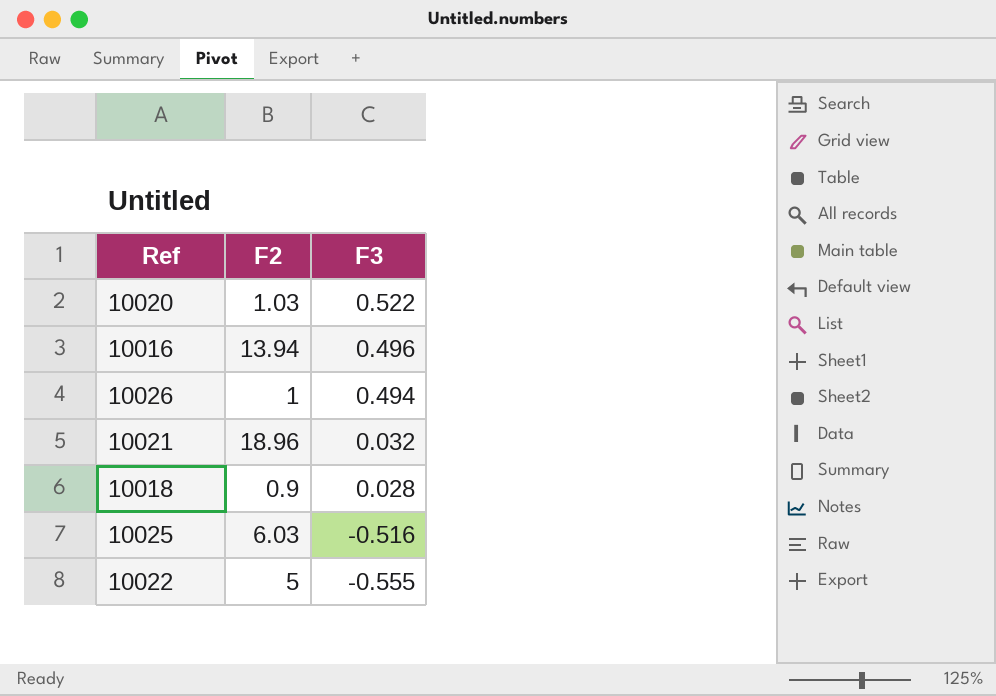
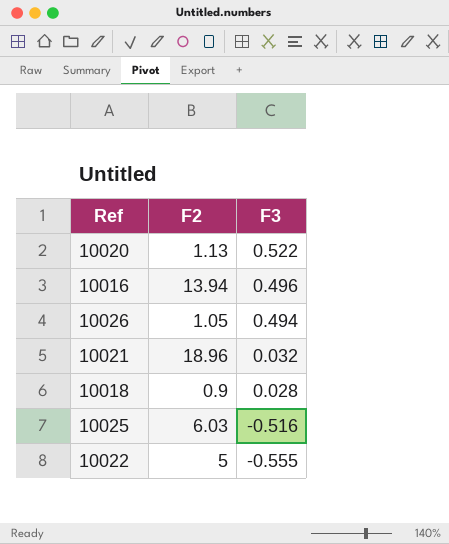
10020 | F2: 1.03 -> 1.13
10026 | F2: 1 -> 1.05

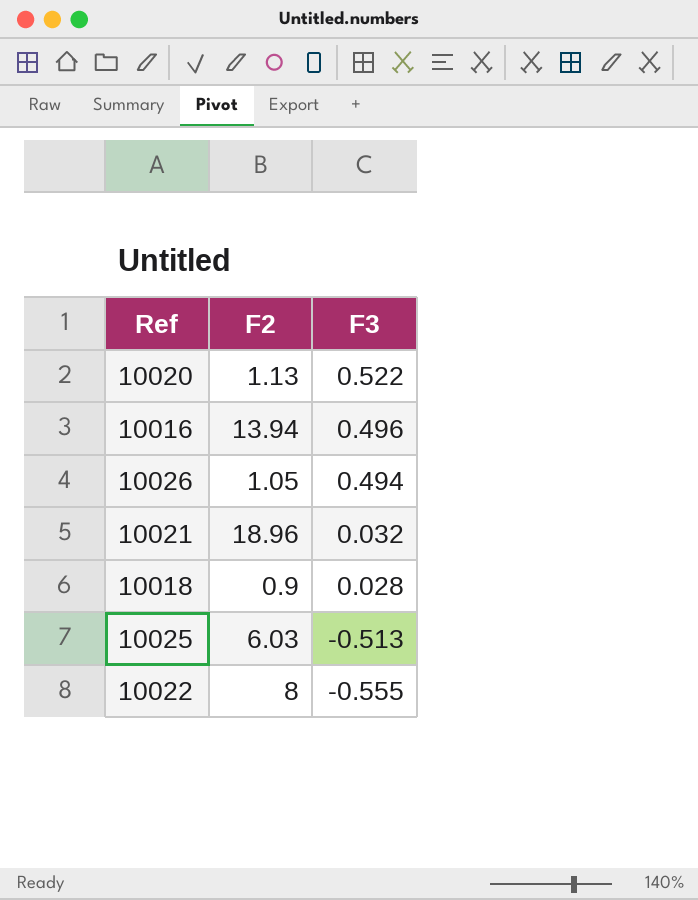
10025 | F3: -0.516 -> -0.513
10022 | F2: 5 -> 8

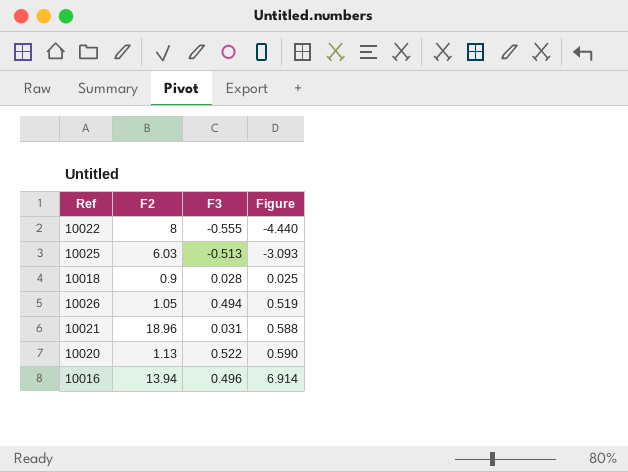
row order: F3 descending -> Figure ascending
column Figure | formula: none -> [F2] * [F3]
10021 | F3: 0.032 -> 0.031

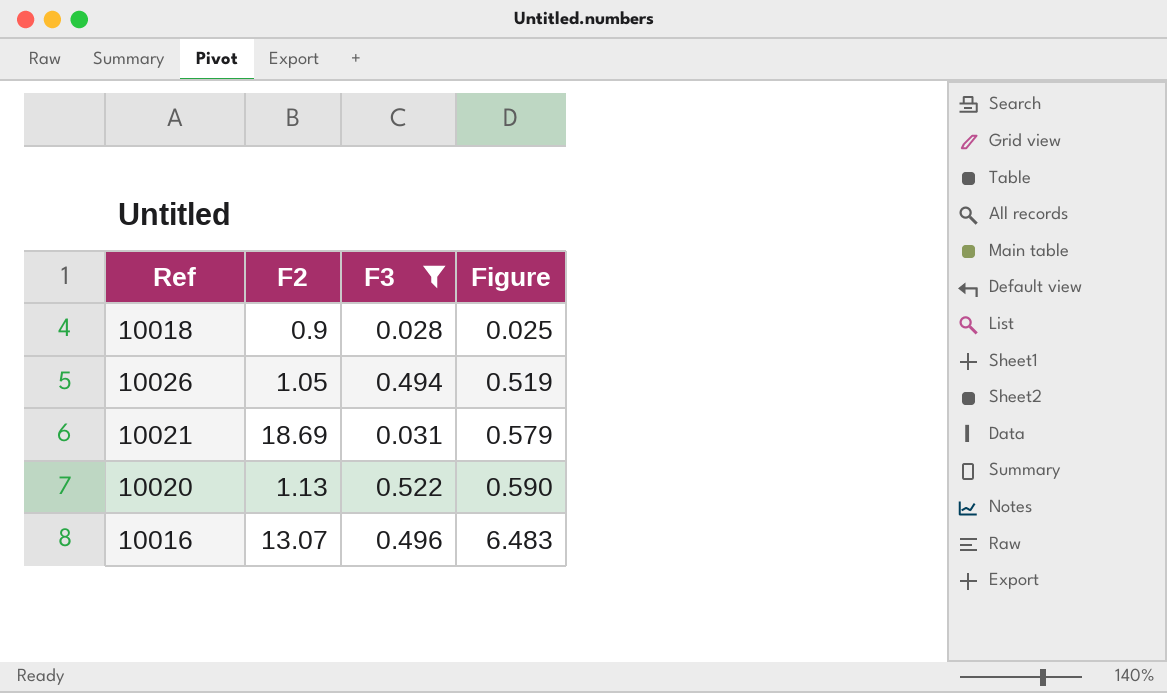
filter: none -> F3 >= 0.028
10021 | F2: 18.96 -> 18.69
10021 | Figure: 0.588 -> 0.579
10016 | F2: 13.94 -> 13.07
10016 | Figure: 6.914 -> 6.483

